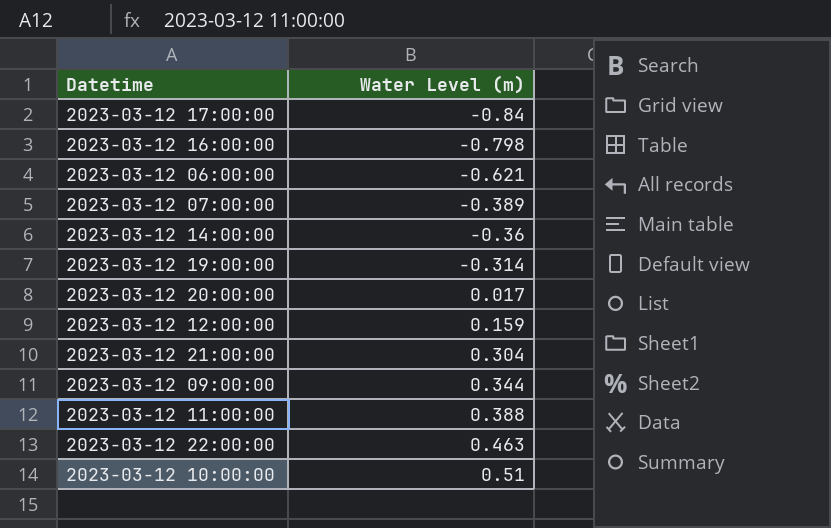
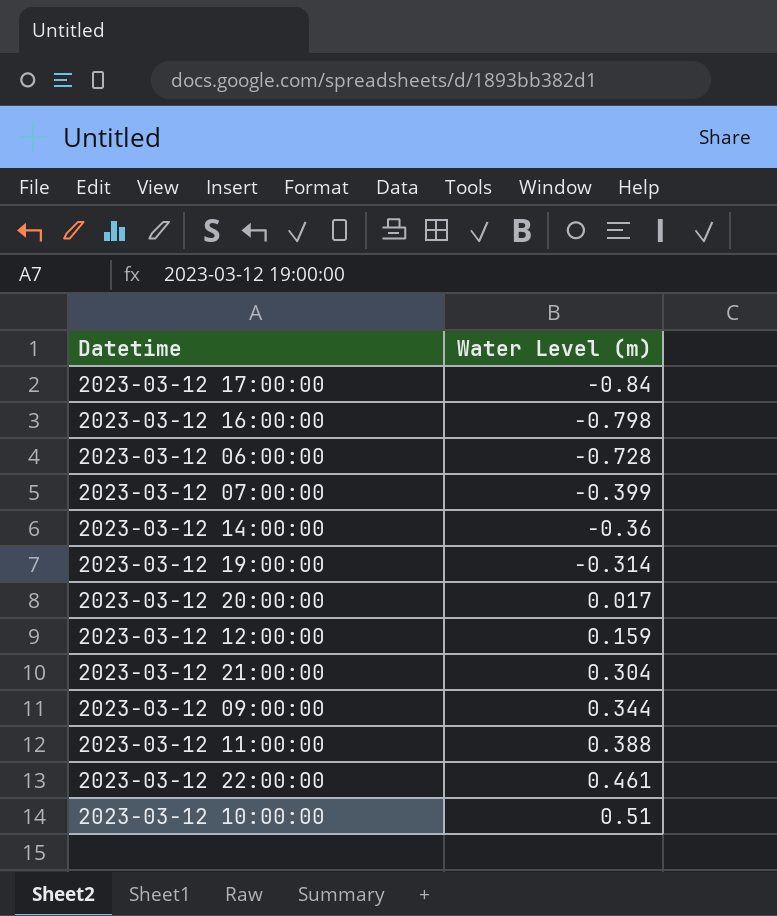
2023-03-12 06:00:00 | Water Level (m): -0.621 -> -0.728
2023-03-12 07:00:00 | Water Level (m): -0.389 -> -0.399
2023-03-12 22:00:00 | Water Level (m): 0.463 -> 0.461

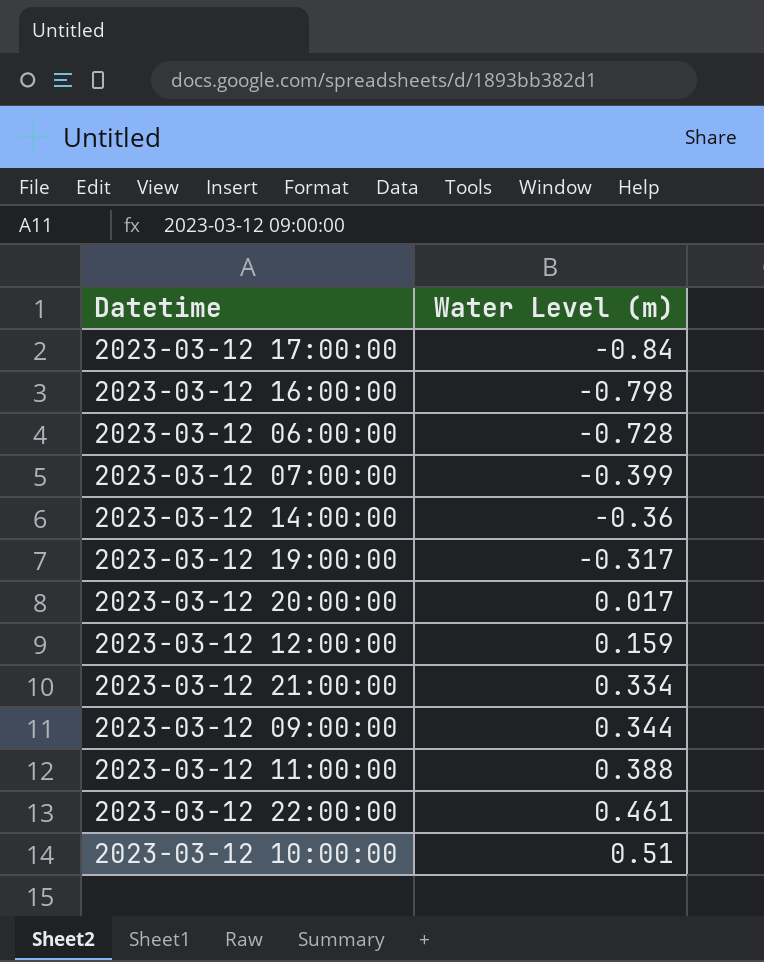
2023-03-12 19:00:00 | Water Level (m): -0.314 -> -0.317
2023-03-12 21:00:00 | Water Level (m): 0.304 -> 0.334

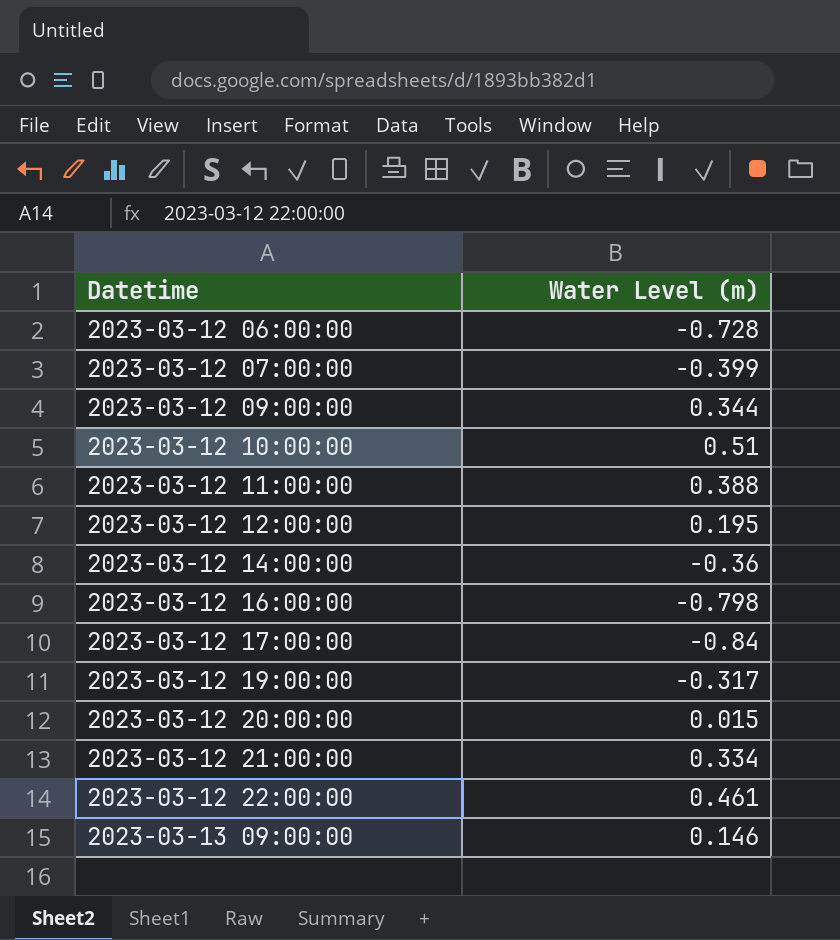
row order: Water Level (m) ascending -> Datetime ascending
2023-03-12 12:00:00 | Water Level (m): 0.159 -> 0.195
2023-03-12 20:00:00 | Water Level (m): 0.017 -> 0.015
row 2023-03-13 09:00:00: none -> 0.146

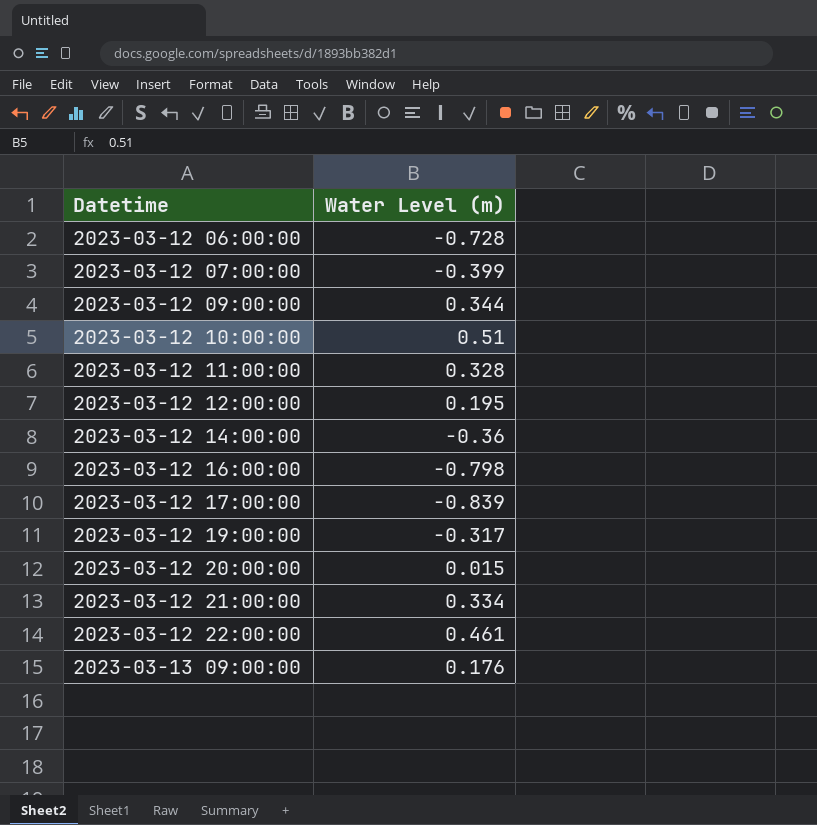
2023-03-12 11:00:00 | Water Level (m): 0.388 -> 0.328
2023-03-12 17:00:00 | Water Level (m): -0.84 -> -0.839
2023-03-13 09:00:00 | Water Level (m): 0.146 -> 0.176

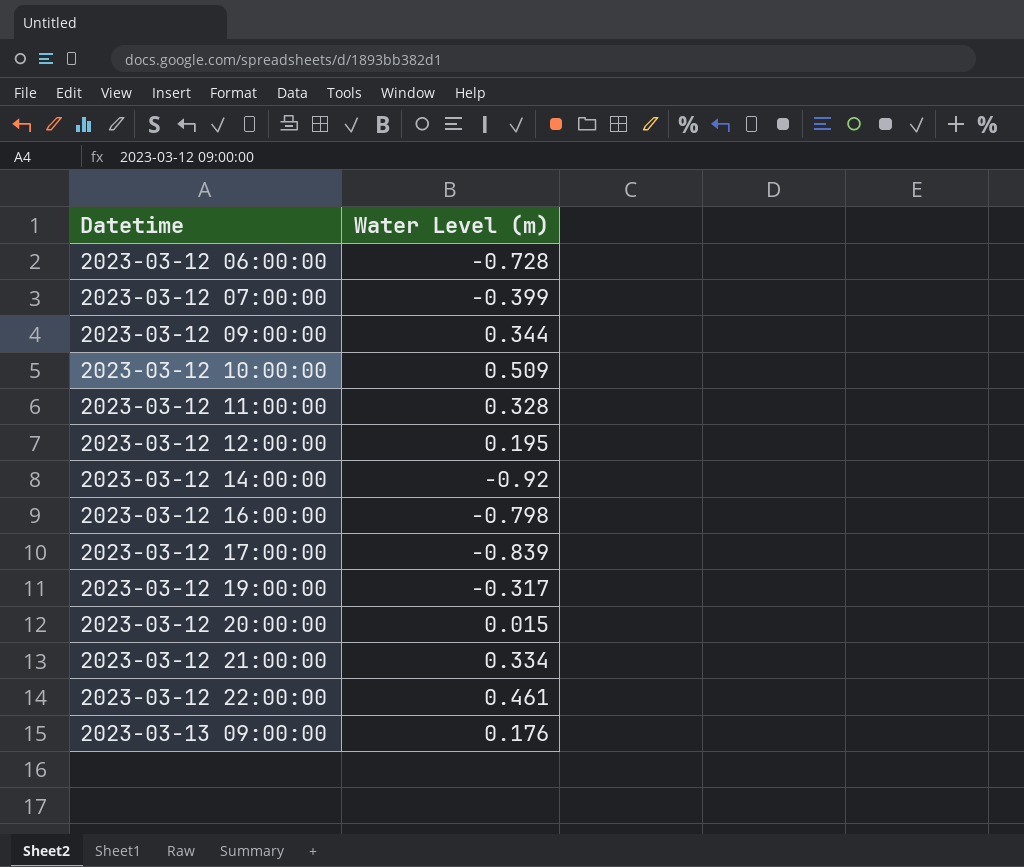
2023-03-12 10:00:00 | Water Level (m): 0.51 -> 0.509
2023-03-12 14:00:00 | Water Level (m): -0.36 -> -0.92

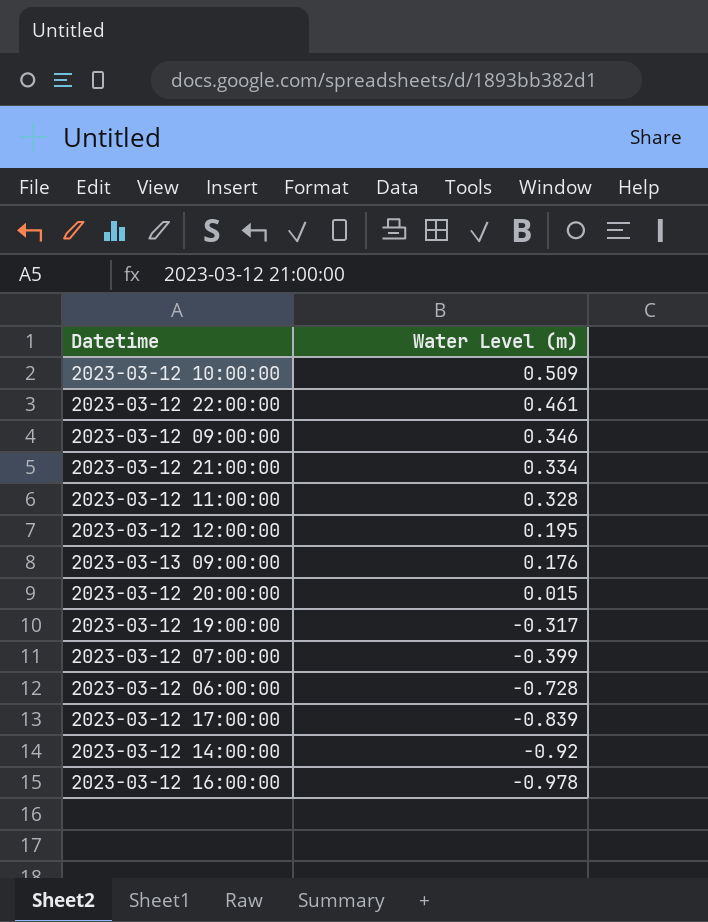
row order: Datetime ascending -> Water Level (m) descending
2023-03-12 09:00:00 | Water Level (m): 0.344 -> 0.346
2023-03-12 16:00:00 | Water Level (m): -0.798 -> -0.978

